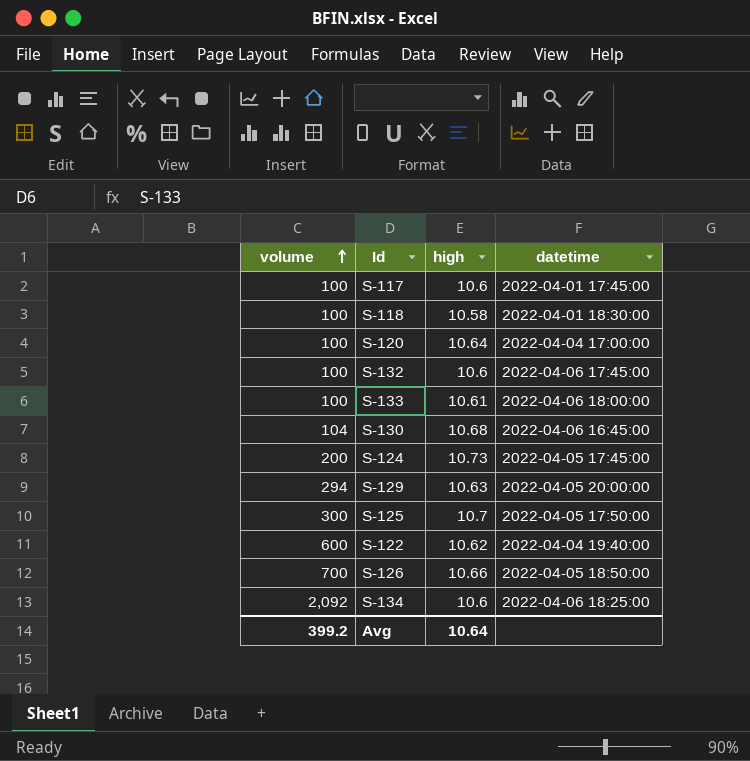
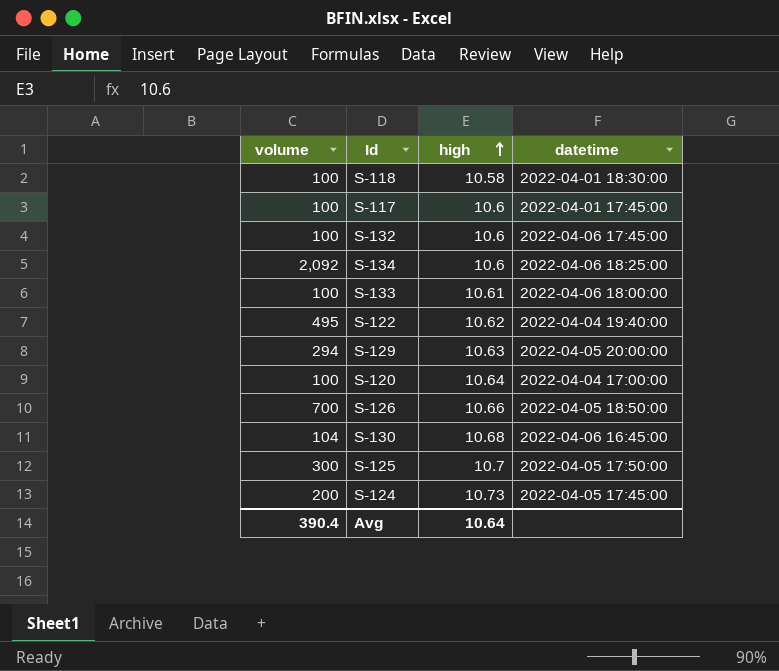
row order: volume ascending -> high ascending
S-122 | volume: 600 -> 495
Avg | volume: 399.2 -> 390.4

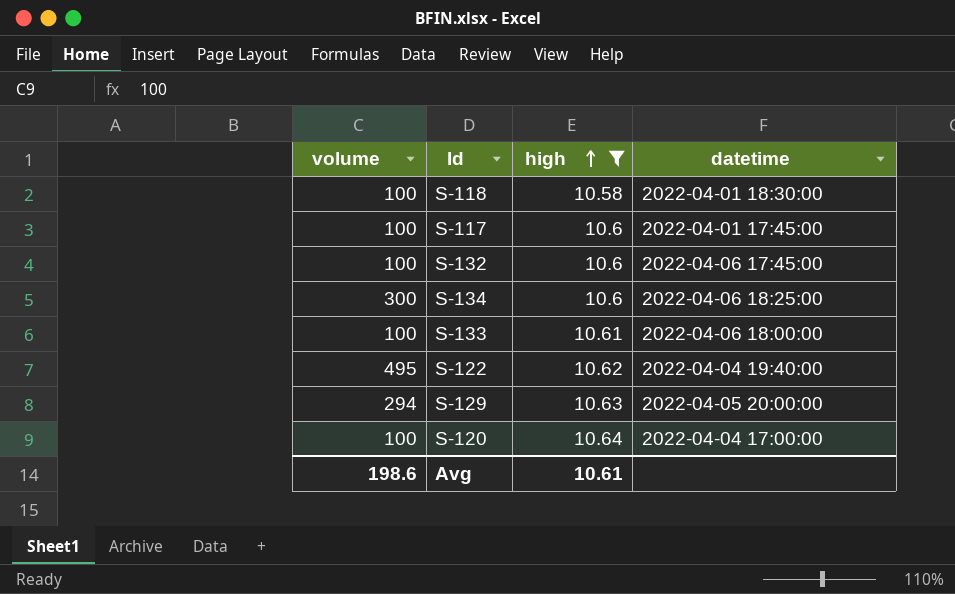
filter: none -> high <= 10.64
S-134 | volume: 2,092 -> 300
Avg | volume: 390.4 -> 198.6
Avg | high: 10.64 -> 10.61

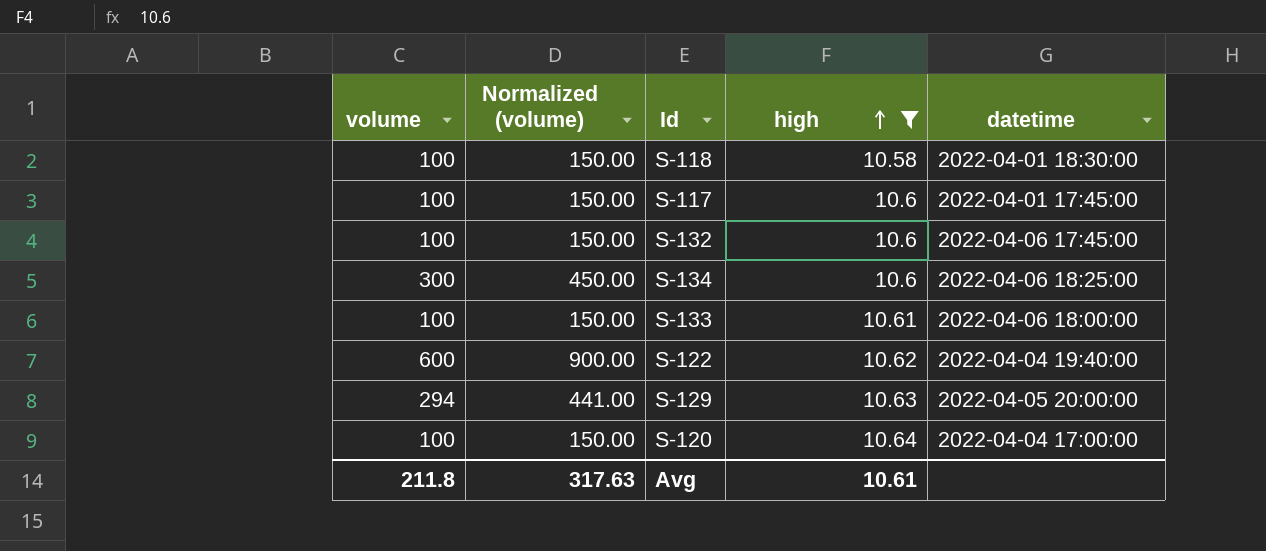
column Normalized (volume) | formula: none -> [volume] * 1.5
S-122 | volume: 495 -> 600
Avg | volume: 198.6 -> 211.8

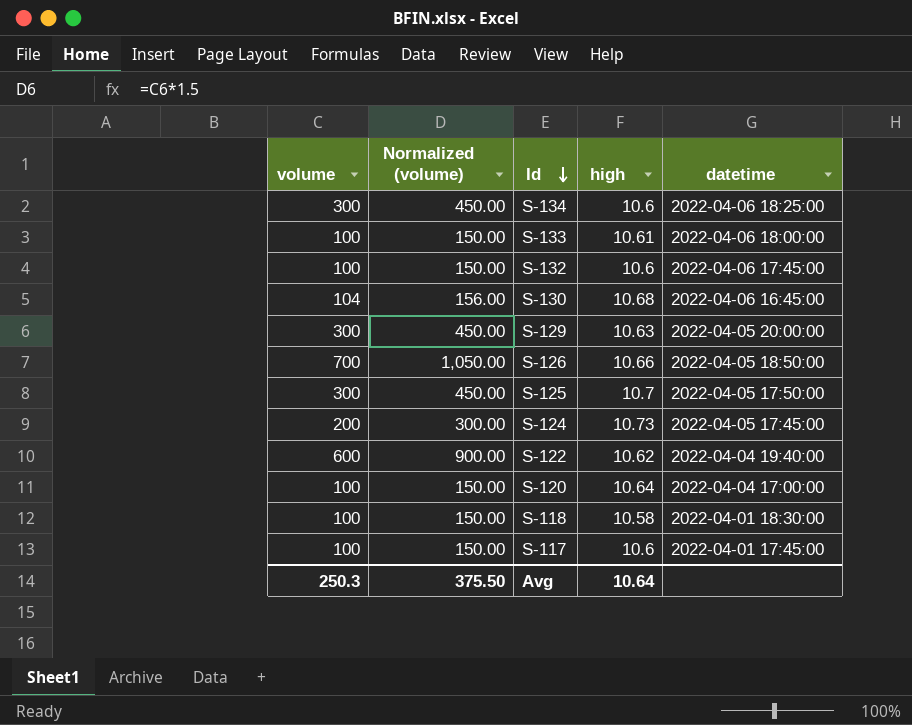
filter: high <= 10.64 -> none
row order: high ascending -> Id descending
S-129 | volume: 294 -> 300
S-129 | Normalized (volume): 441.00 -> 450.00
Avg | volume: 211.8 -> 250.3
Avg | Normalized (volume): 317.63 -> 375.50
Avg | high: 10.61 -> 10.64

